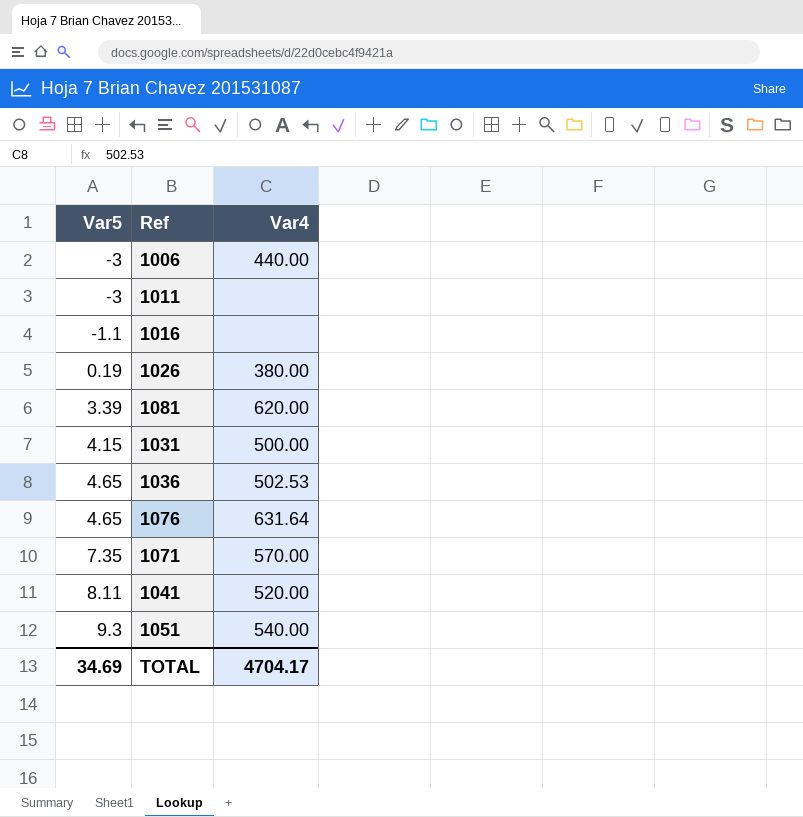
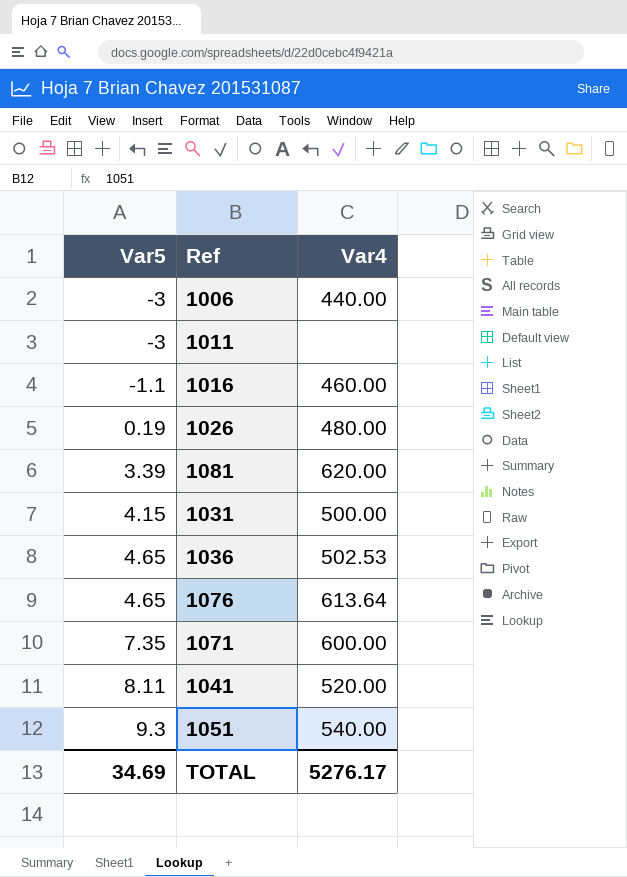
1016 | Var4: none -> 460.00
1026 | Var4: 380.00 -> 480.00
1076 | Var4: 631.64 -> 613.64
1071 | Var4: 570.00 -> 600.00
TOTAL | Var4: 4704.17 -> 5276.17

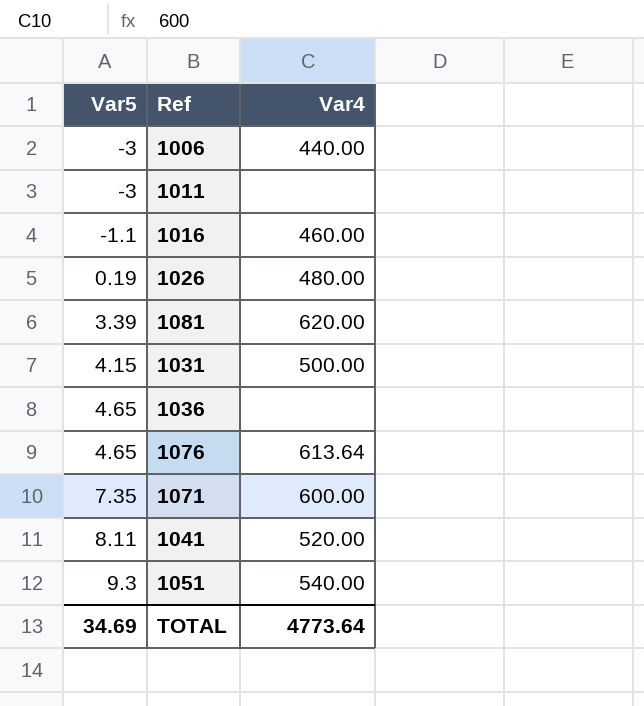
1036 | Var4: 502.53 -> none
TOTAL | Var4: 5276.17 -> 4773.64

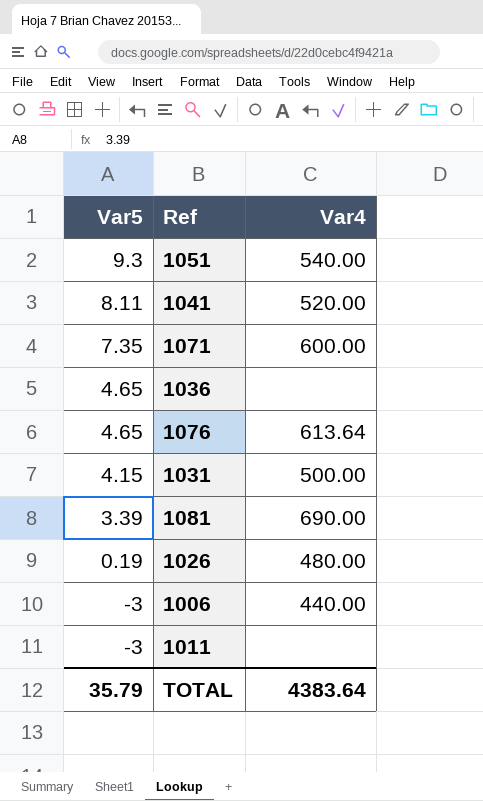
row order: Var5 ascending -> Var5 descending
row 1016: -1.1 | 460.00 -> none
1081 | Var4: 620.00 -> 690.00
TOTAL | Var5: 34.69 -> 35.79
TOTAL | Var4: 4773.64 -> 4383.64

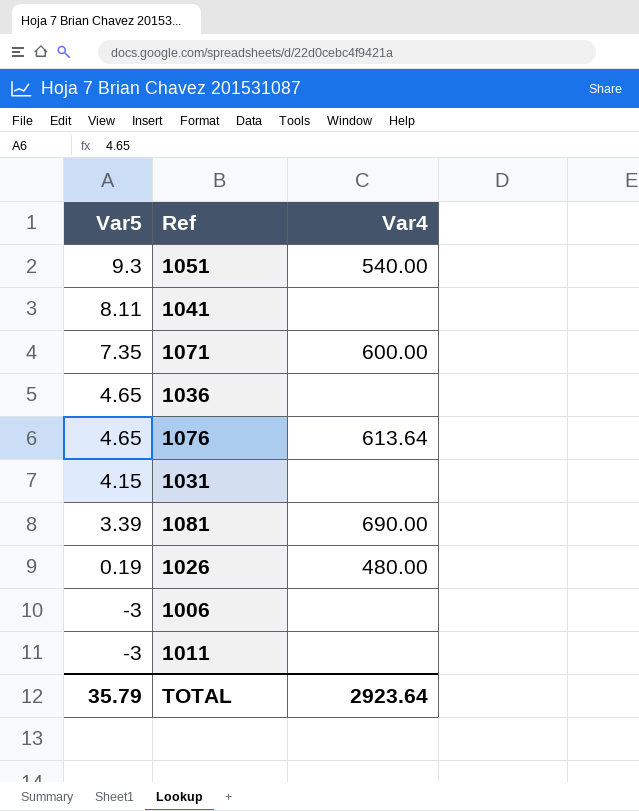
1041 | Var4: 520.00 -> none
1031 | Var4: 500.00 -> none
1006 | Var4: 440.00 -> none
TOTAL | Var4: 4383.64 -> 2923.64

